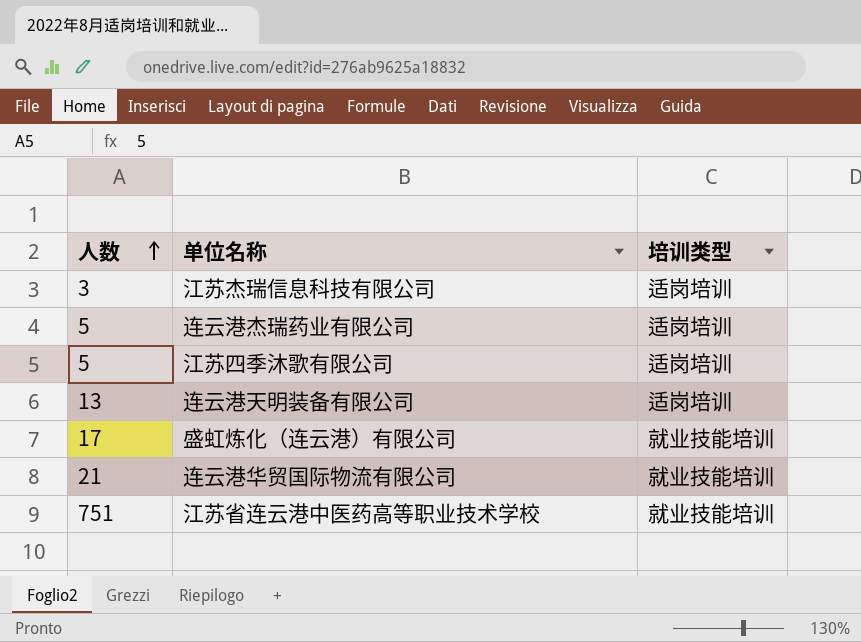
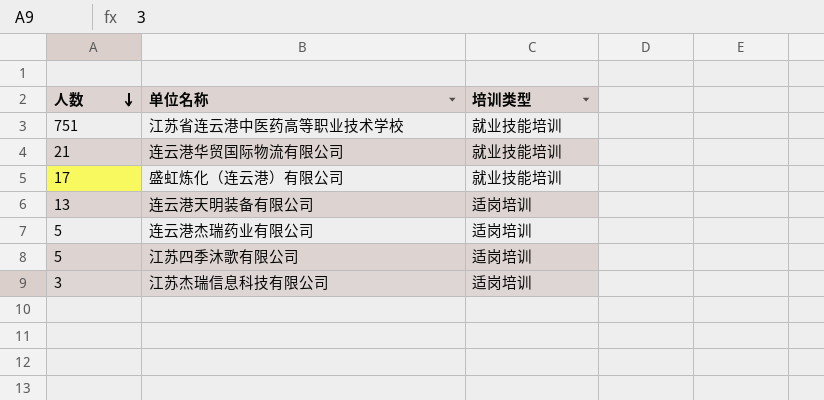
row order: 人数 ascending -> 人数 descending

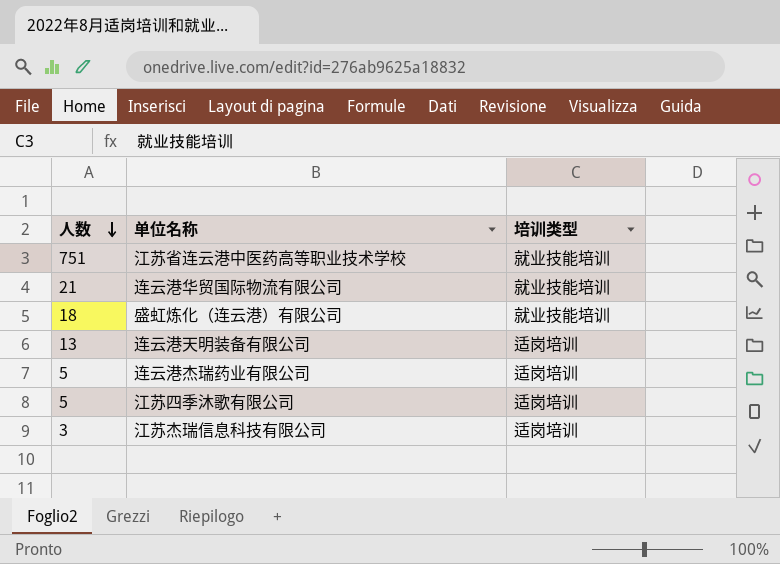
盛虹炼化（连云港）有限公司 | 人数: 17 -> 18

